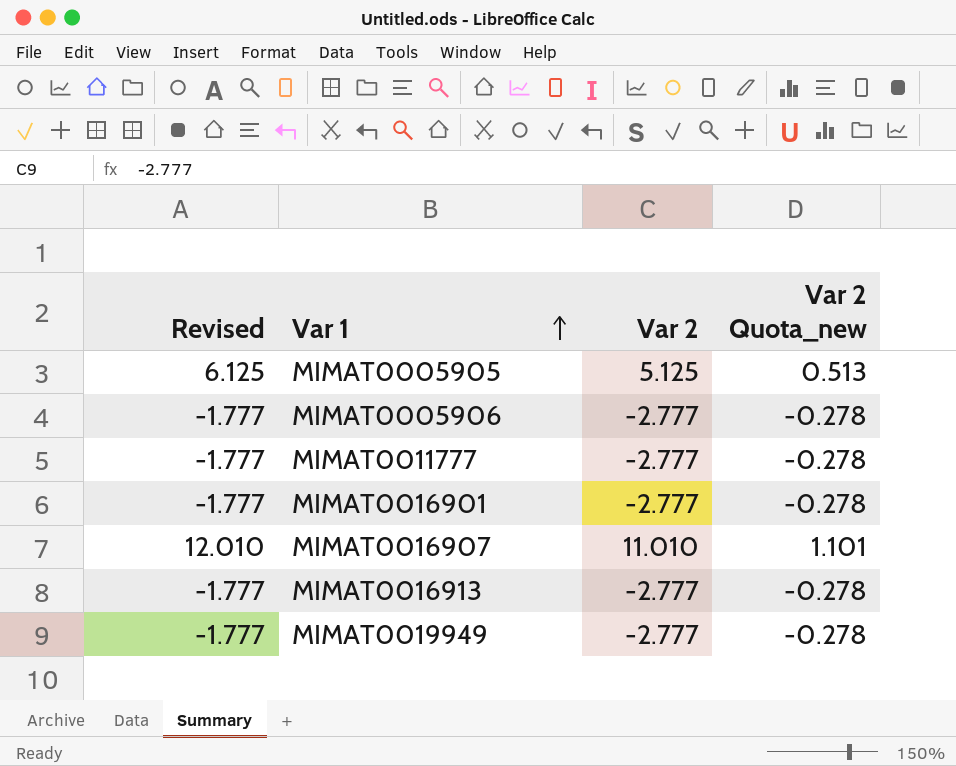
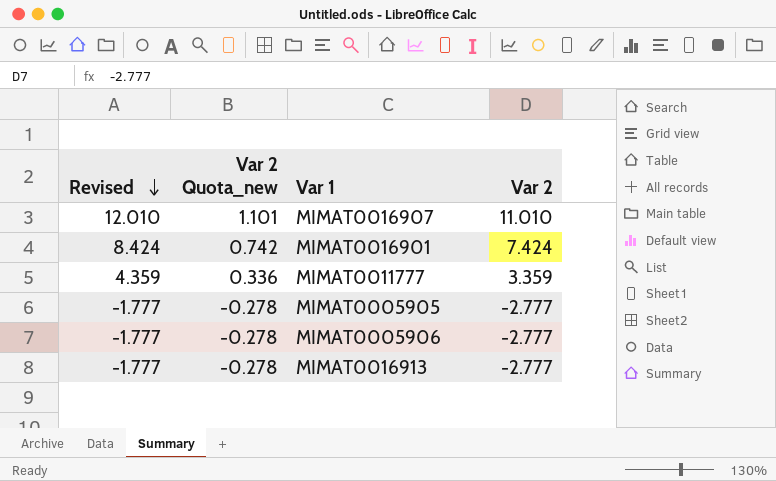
row order: Var 1 ascending -> Revised descending
column Var 2 Quota_new | position: 4 -> 2
row MIMAT0019949: -1.777 | -2.777 | -0.278 -> none
MIMAT0016901 | Revised: -1.777 -> 8.424
MIMAT0016901 | Var 2 Quota_new: -0.278 -> 0.742
MIMAT0016901 | Var 2: -2.777 -> 7.424
MIMAT0011777 | Revised: -1.777 -> 4.359
MIMAT0011777 | Var 2 Quota_new: -0.278 -> 0.336
MIMAT0011777 | Var 2: -2.777 -> 3.359
MIMAT0005905 | Revised: 6.125 -> -1.777
MIMAT0005905 | Var 2 Quota_new: 0.513 -> -0.278
MIMAT0005905 | Var 2: 5.125 -> -2.777

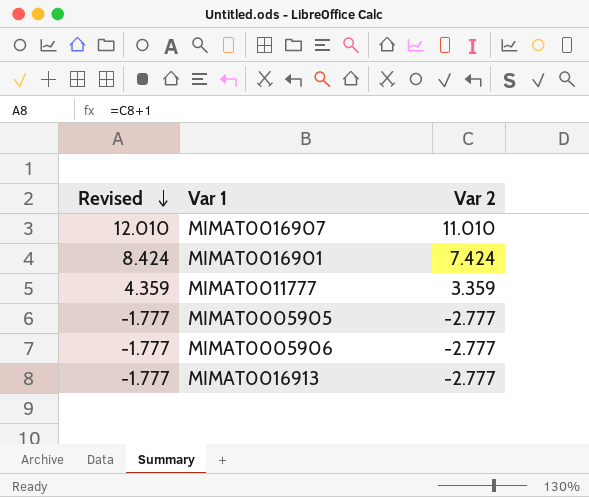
column Var 2 Quota_new | formula: [Var 2] * 0.1 -> none

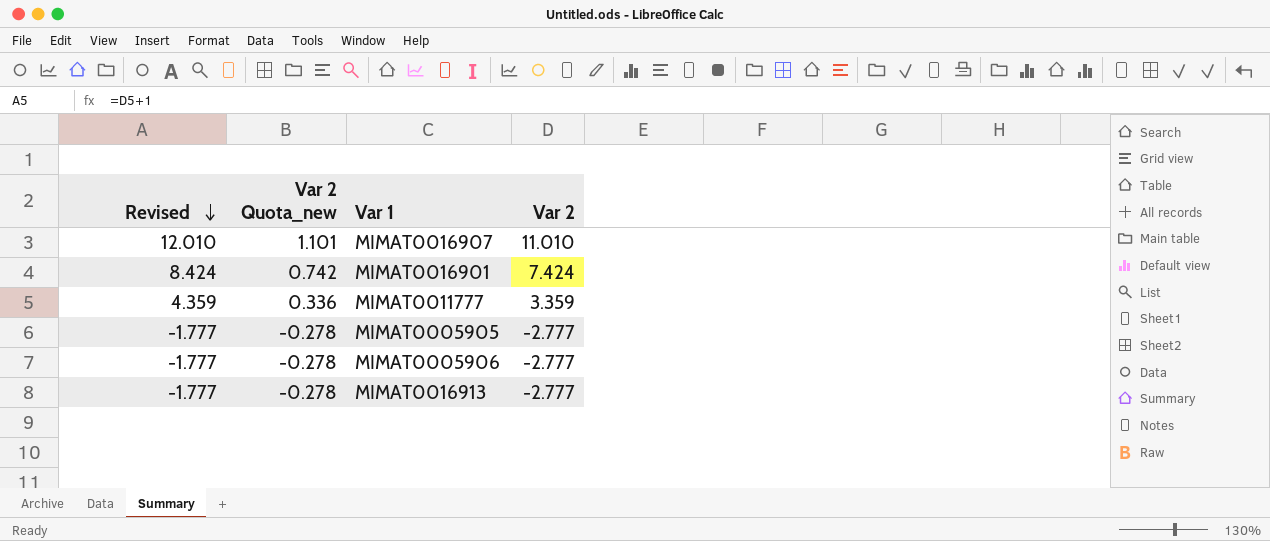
column Var 2 Quota_new | formula: none -> [Var 2] * 0.1

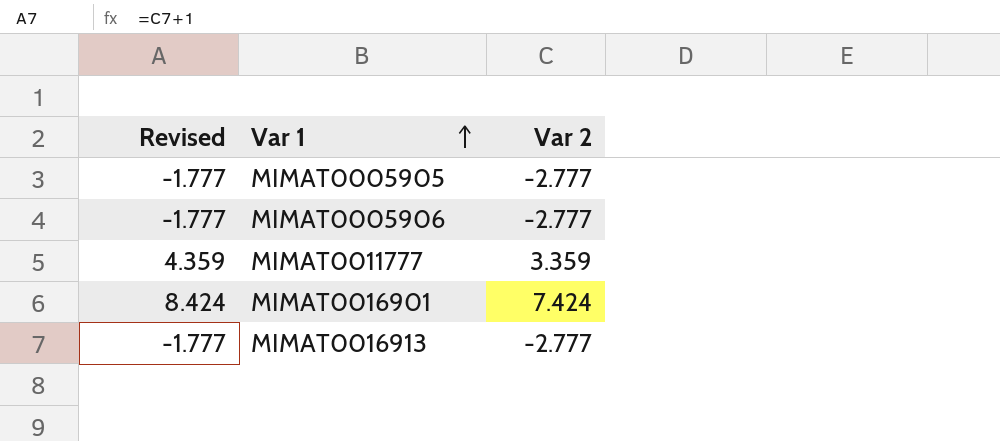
row order: Revised descending -> Var 1 ascending
column Var 2 Quota_new | formula: [Var 2] * 0.1 -> none
row MIMAT0016907: 12.010 | 1.101 | 11.010 -> none

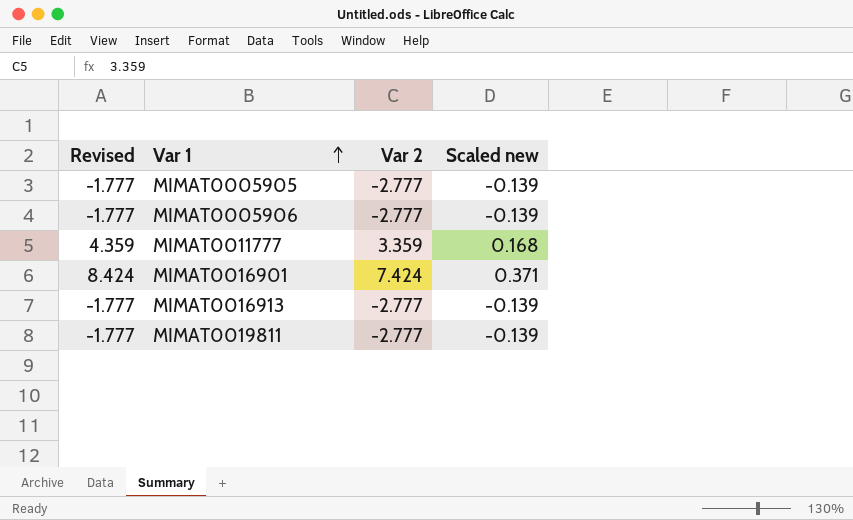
column Scaled new | formula: none -> [Var 2] * 0.05
row MIMAT0019811: none -> -1.777 | -2.777 | -0.139

